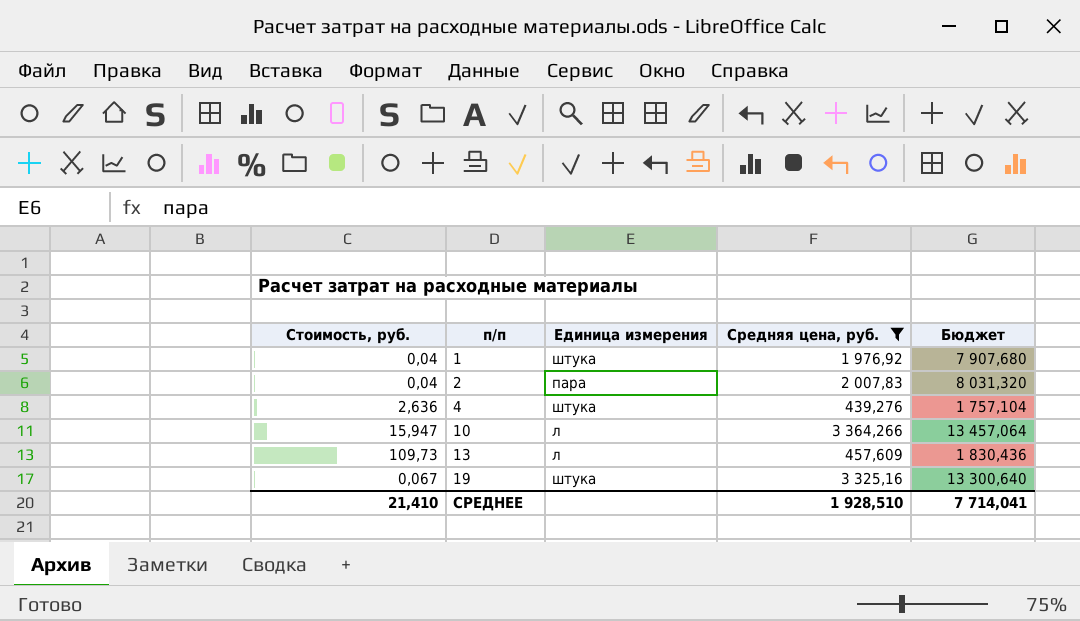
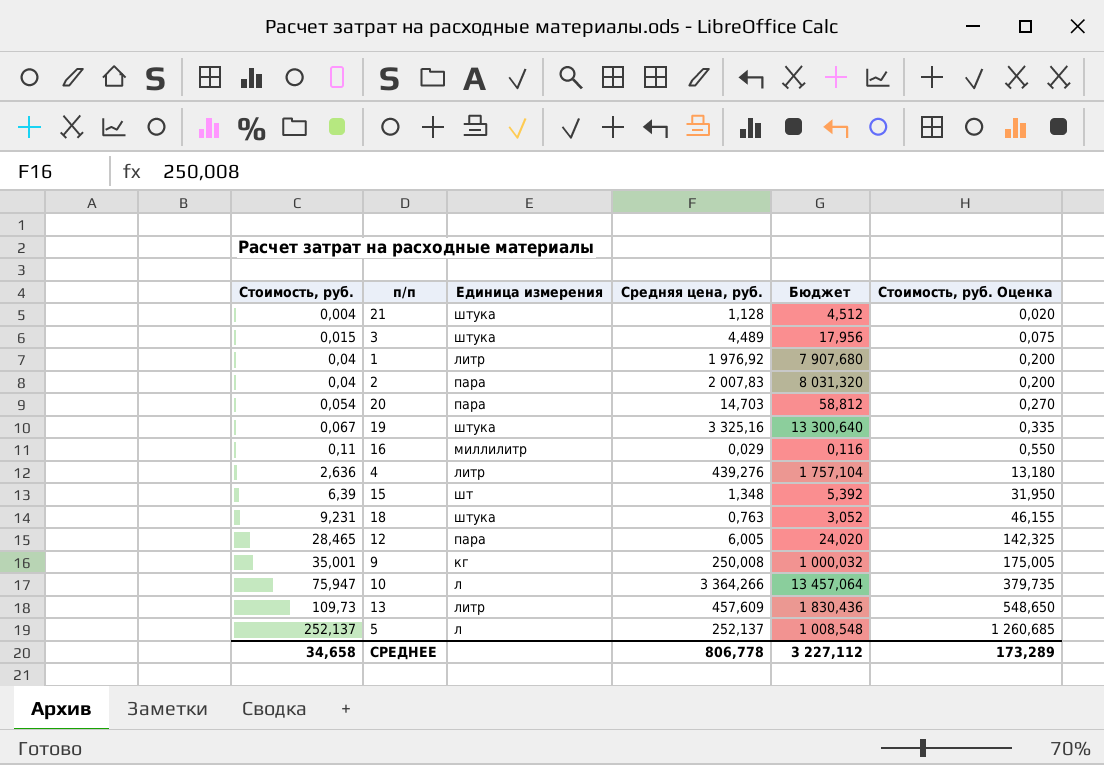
filter: Средняя цена, руб. >= 439,276 -> none
row order: п/п ascending -> Стоимость, руб. ascending
column Стоимость, руб. Оценка | formula: none -> [Стоимость, руб.] * 5
1 | Единица измерения: штука -> литр
4 | Единица измерения: штука -> литр
10 | Стоимость, руб.: 15,947 -> 75,947
13 | Единица измерения: л -> литр
СРЕДНЕЕ | Стоимость, руб.: 21,410 -> 34,658
СРЕДНЕЕ | Средняя цена, руб.: 1 928,510 -> 806,778
СРЕДНЕЕ | Бюджет: 7 714,041 -> 3 227,112

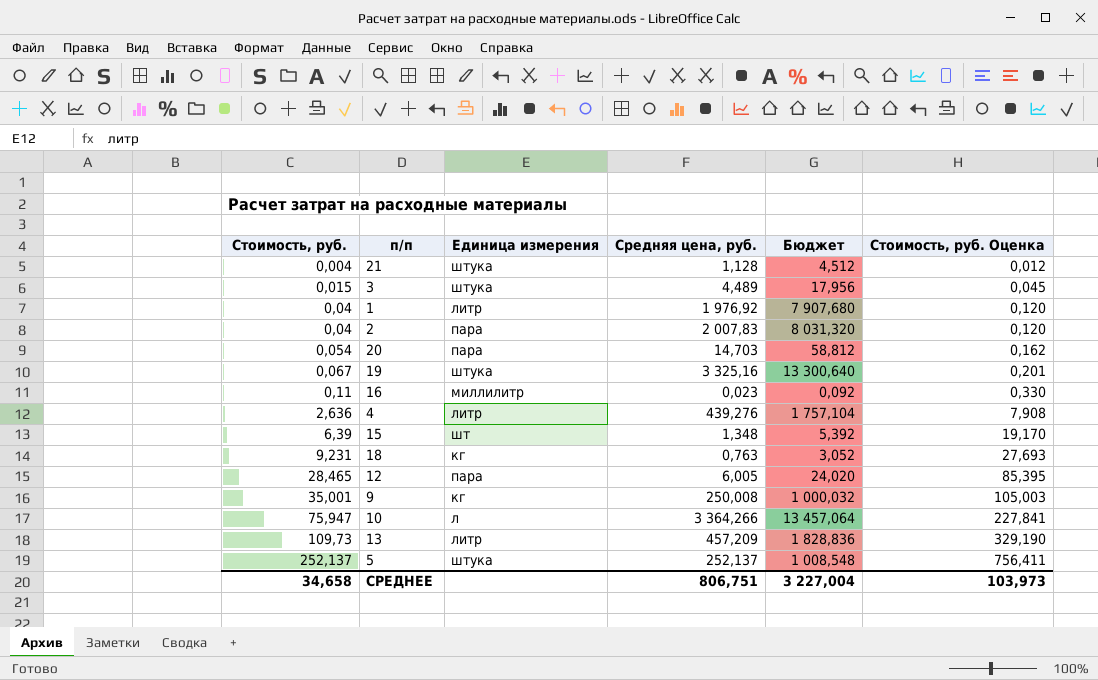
column Стоимость, руб. Оценка | formula: [Стоимость, руб.] * 5 -> [Стоимость, руб.] * 3
16 | Средняя цена, руб.: 0,029 -> 0,023
16 | Бюджет: 0,116 -> 0,092
18 | Единица измерения: штука -> кг
13 | Средняя цена, руб.: 457,609 -> 457,209
13 | Бюджет: 1 830,436 -> 1 828,836
5 | Единица измерения: л -> штука
СРЕДНЕЕ | Средняя цена, руб.: 806,778 -> 806,751
СРЕДНЕЕ | Бюджет: 3 227,112 -> 3 227,004
СРЕДНЕЕ | Стоимость, руб. Оценка: 173,289 -> 103,973

